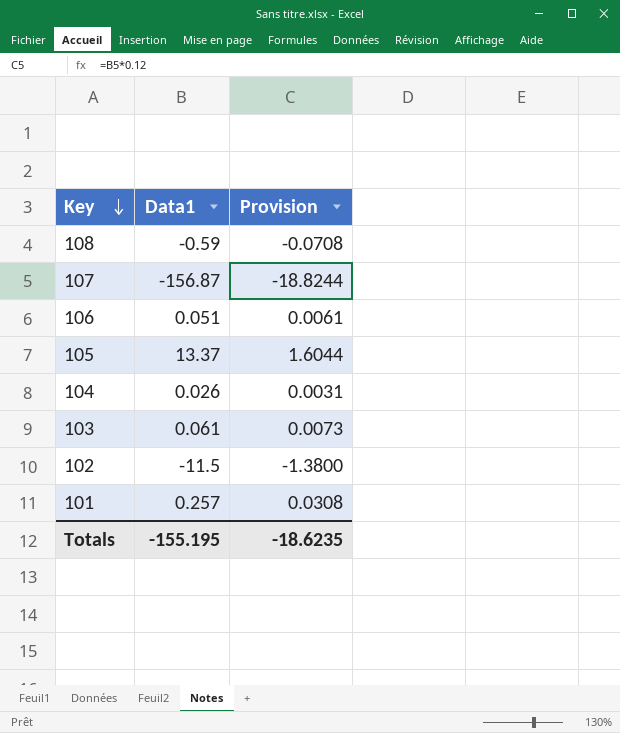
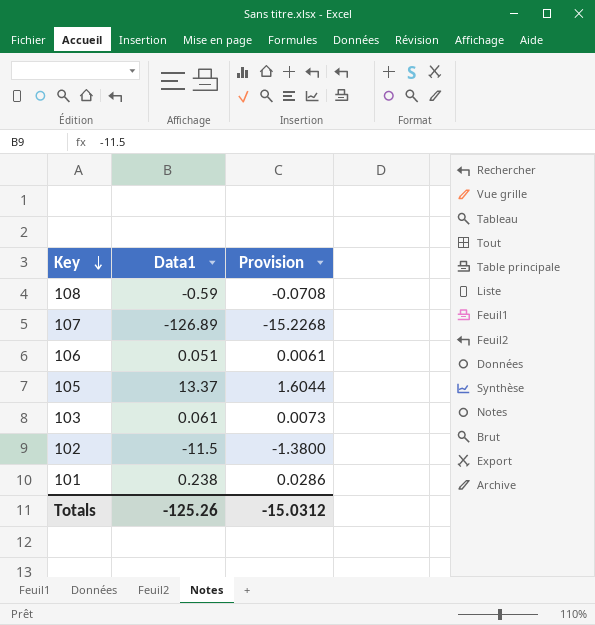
row 104: 0.026 | 0.0031 -> none
107 | Data1: -156.87 -> -126.89
107 | Provision: -18.8244 -> -15.2268
101 | Data1: 0.257 -> 0.238
101 | Provision: 0.0308 -> 0.0286
Totals | Data1: -155.195 -> -125.26
Totals | Provision: -18.6235 -> -15.0312

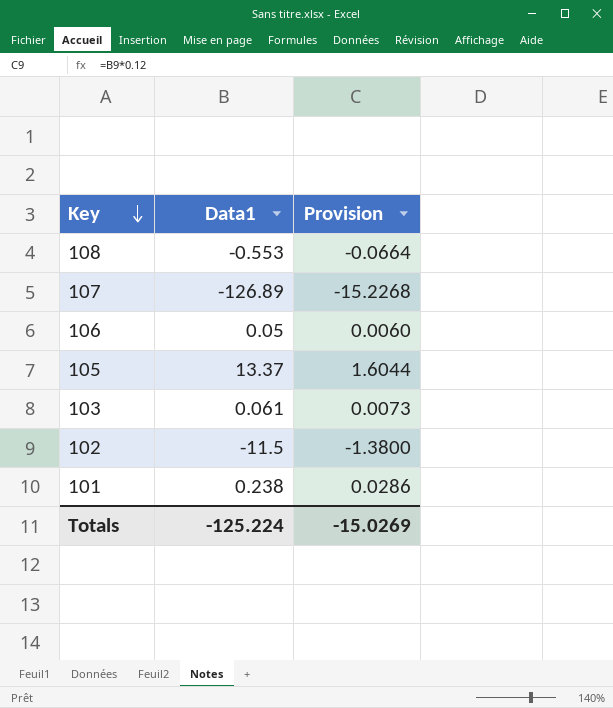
108 | Data1: -0.59 -> -0.553
108 | Provision: -0.0708 -> -0.0664
106 | Data1: 0.051 -> 0.05
106 | Provision: 0.0061 -> 0.0060
Totals | Data1: -125.26 -> -125.224
Totals | Provision: -15.0312 -> -15.0269

